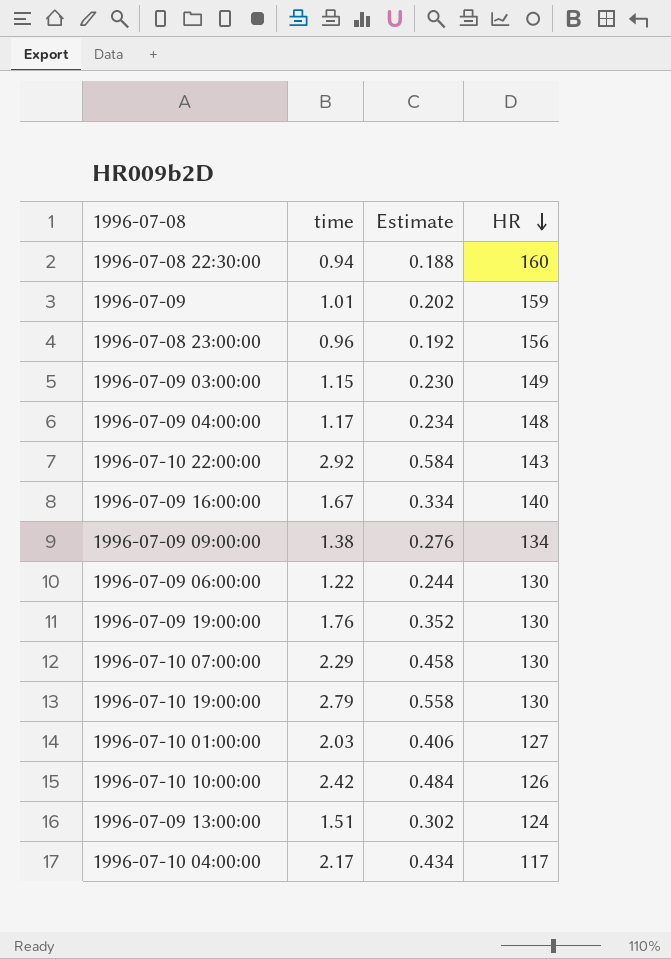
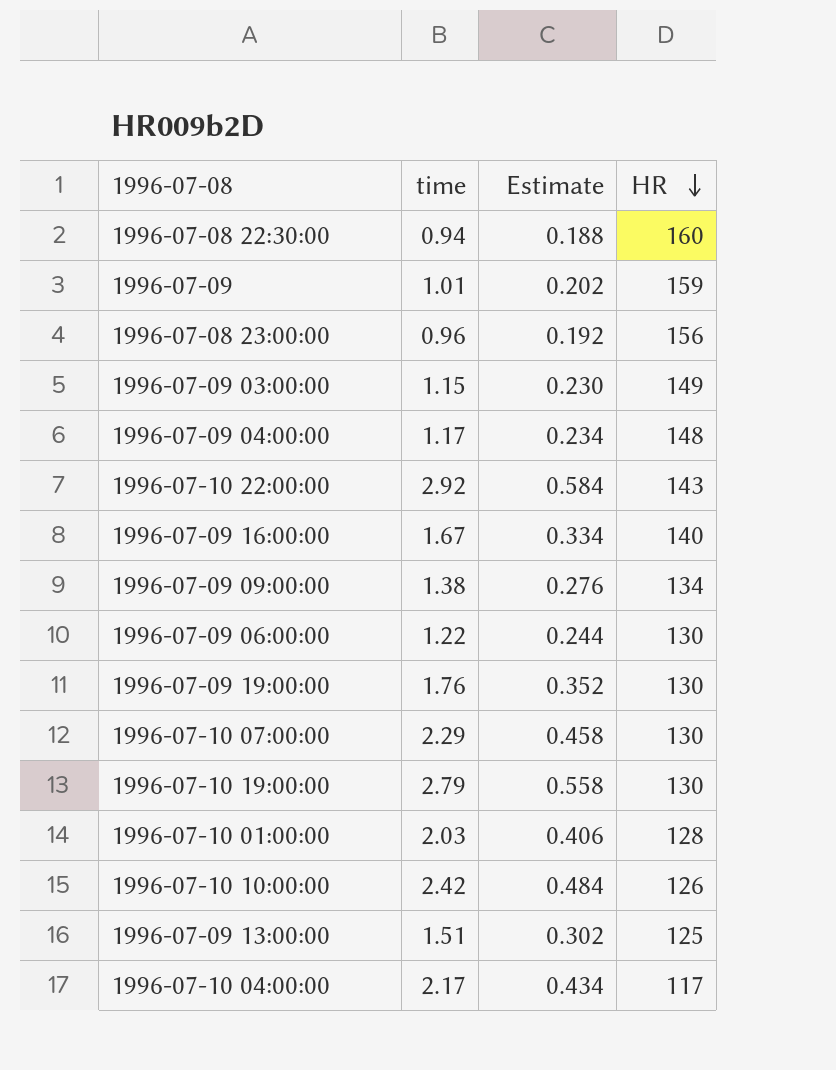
1996-07-10 01:00:00 | HR: 127 -> 128
1996-07-09 13:00:00 | HR: 124 -> 125

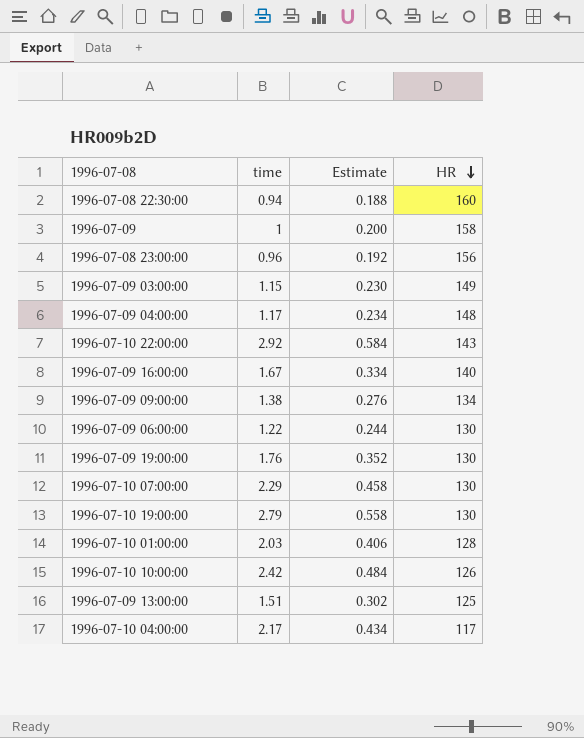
1996-07-09 | time: 1.01 -> 1
1996-07-09 | Estimate: 0.202 -> 0.200
1996-07-09 | HR: 159 -> 158

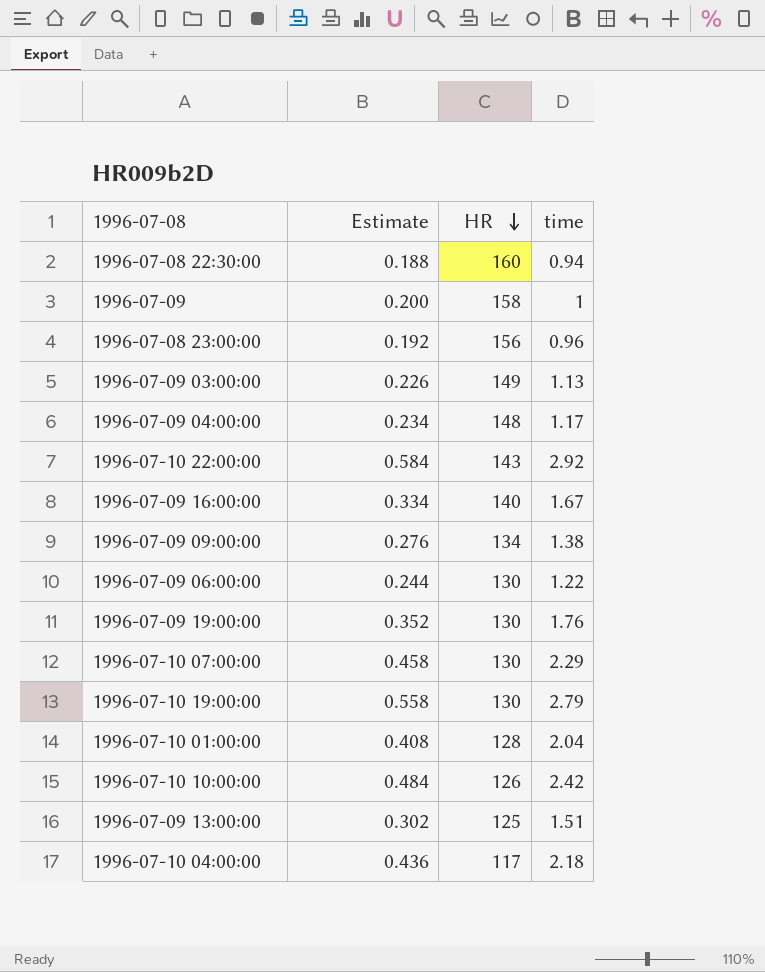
column time | position: 2 -> 4
1996-07-09 03:00:00 | Estimate: 0.230 -> 0.226
1996-07-09 03:00:00 | time: 1.15 -> 1.13
1996-07-10 01:00:00 | Estimate: 0.406 -> 0.408
1996-07-10 01:00:00 | time: 2.03 -> 2.04
1996-07-10 04:00:00 | Estimate: 0.434 -> 0.436
1996-07-10 04:00:00 | time: 2.17 -> 2.18

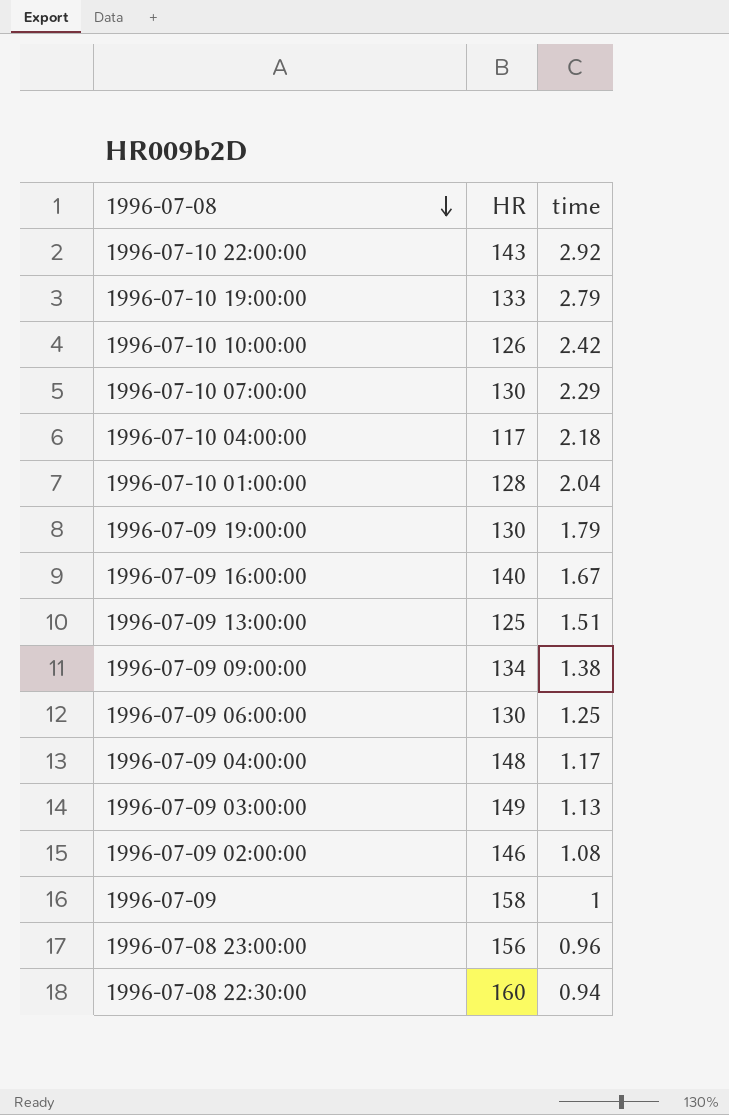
row order: HR descending -> 1996-07-08 descending
column Estimate | formula: [time] * 0.2 -> none
1996-07-10 19:00:00 | HR: 130 -> 133
1996-07-09 19:00:00 | time: 1.76 -> 1.79
1996-07-09 06:00:00 | time: 1.22 -> 1.25
row 1996-07-09 02:00:00: none -> 146 | 1.08

